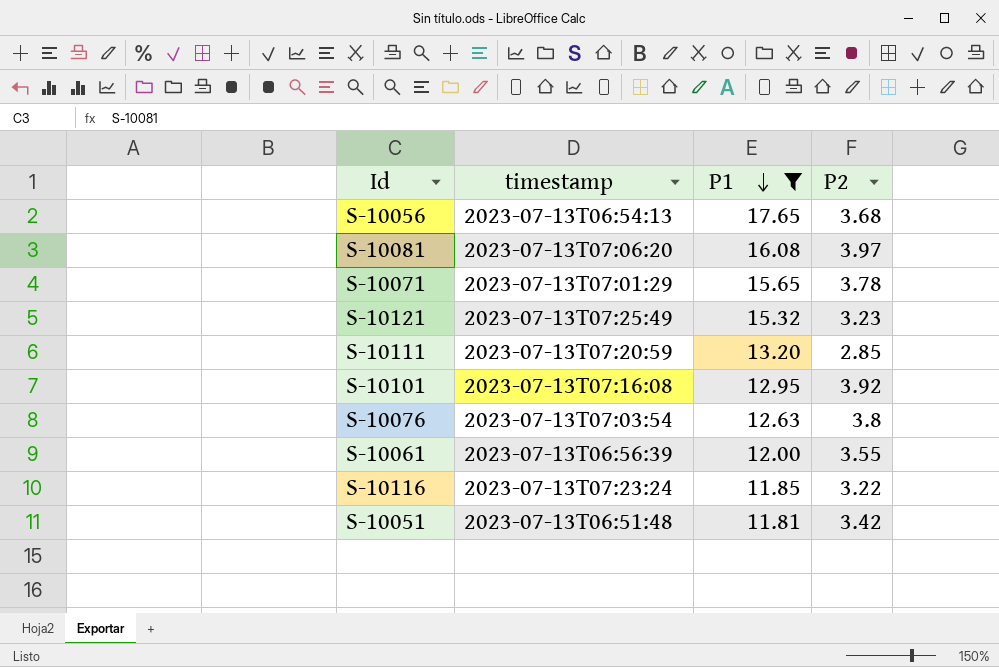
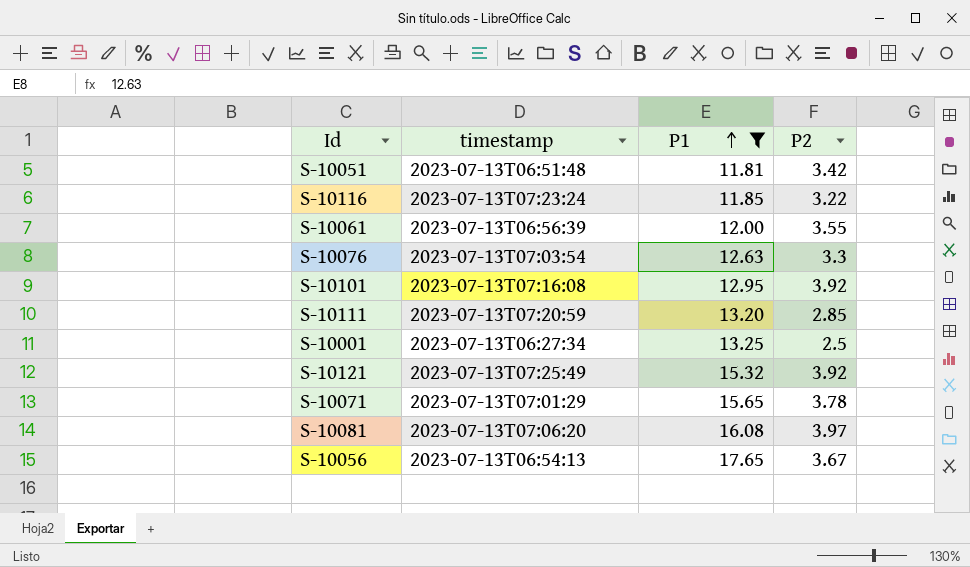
row order: P1 descending -> P1 ascending
S-10076 | P2: 3.8 -> 3.3
row S-10001: none -> 2023-07-13T06:27:34 | 13.25 | 2.5
S-10121 | P2: 3.23 -> 3.92
S-10056 | P2: 3.68 -> 3.67

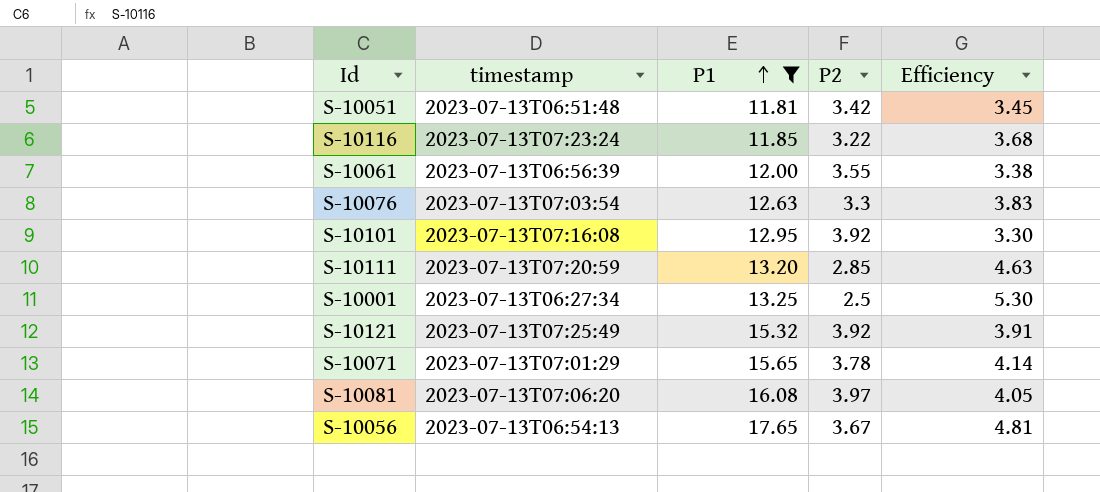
column Efficiency | formula: none -> [P1] / [P2]

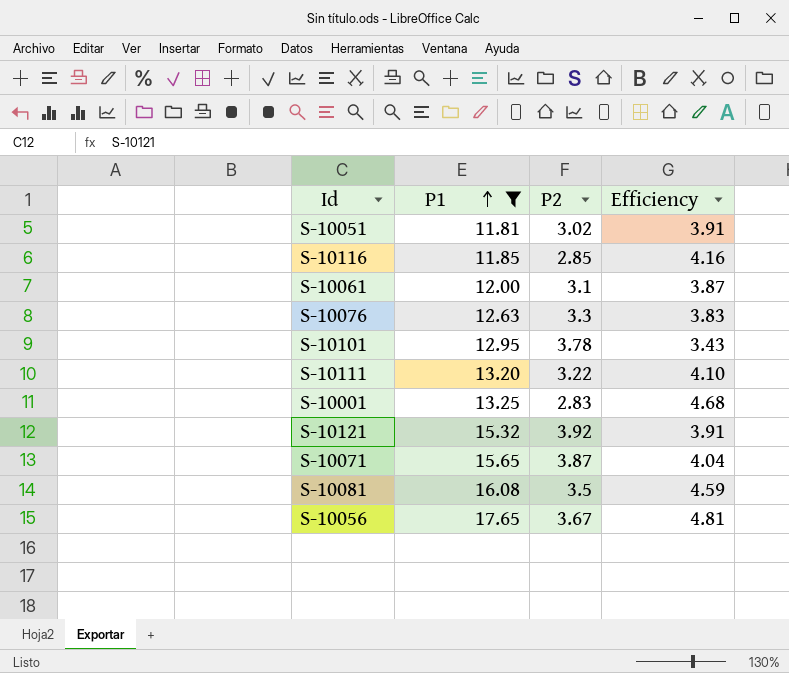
column timestamp | position: 2 -> none
S-10051 | P2: 3.42 -> 3.02
S-10051 | Efficiency: 3.45 -> 3.91
S-10116 | P2: 3.22 -> 2.85
S-10116 | Efficiency: 3.68 -> 4.16
S-10061 | P2: 3.55 -> 3.1
S-10061 | Efficiency: 3.38 -> 3.87
S-10101 | P2: 3.92 -> 3.78
S-10101 | Efficiency: 3.30 -> 3.43
S-10111 | P2: 2.85 -> 3.22
S-10111 | Efficiency: 4.63 -> 4.10
S-10001 | P2: 2.5 -> 2.83
S-10001 | Efficiency: 5.30 -> 4.68
S-10071 | P2: 3.78 -> 3.87
S-10071 | Efficiency: 4.14 -> 4.04
S-10081 | P2: 3.97 -> 3.5
S-10081 | Efficiency: 4.05 -> 4.59

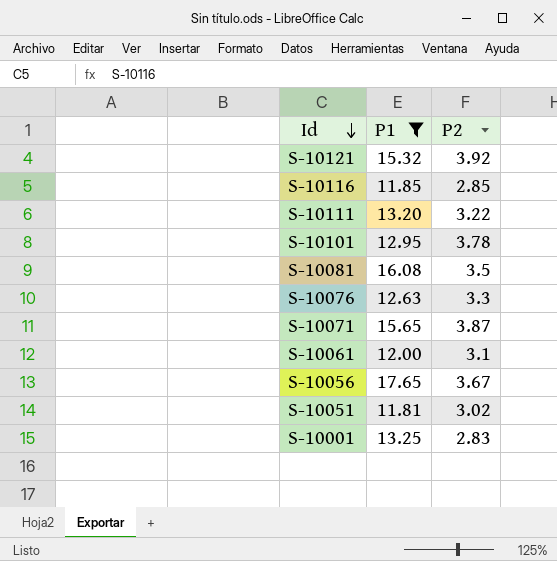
row order: P1 ascending -> Id descending
column Efficiency | formula: [P1] / [P2] -> none

